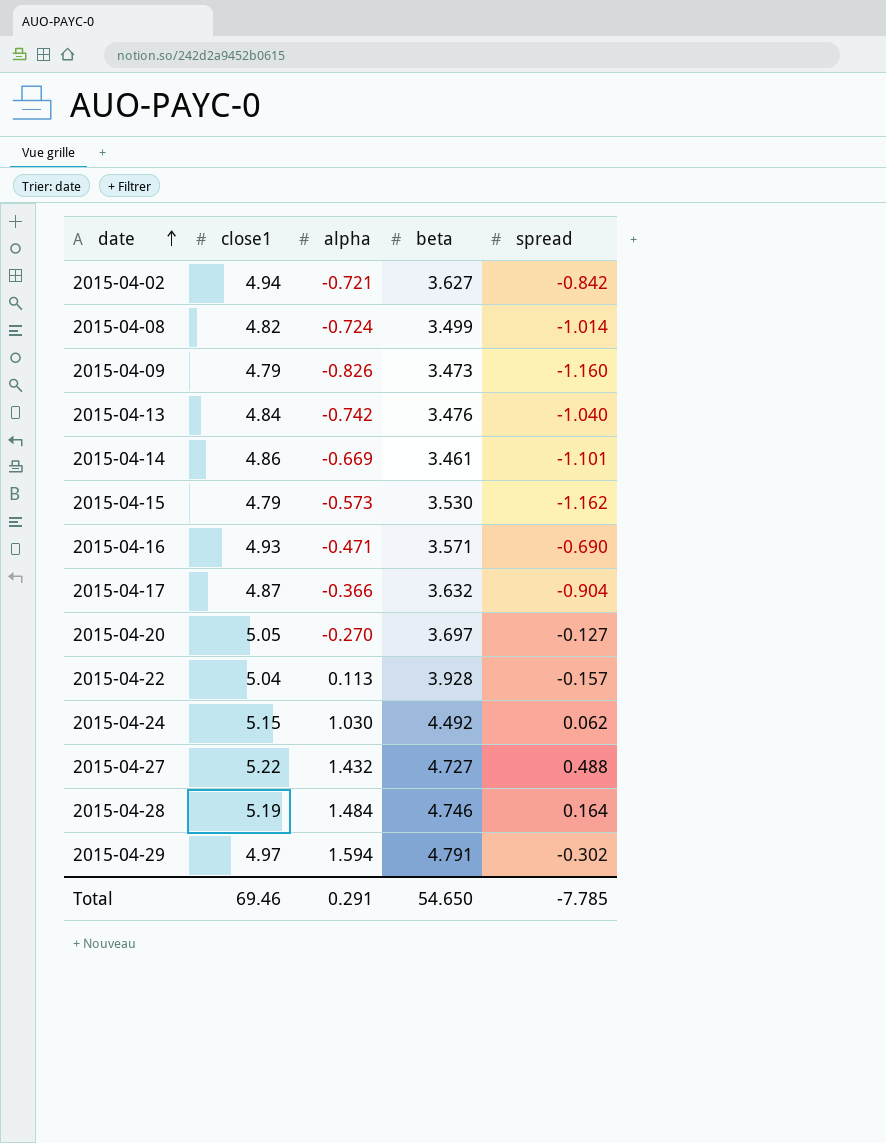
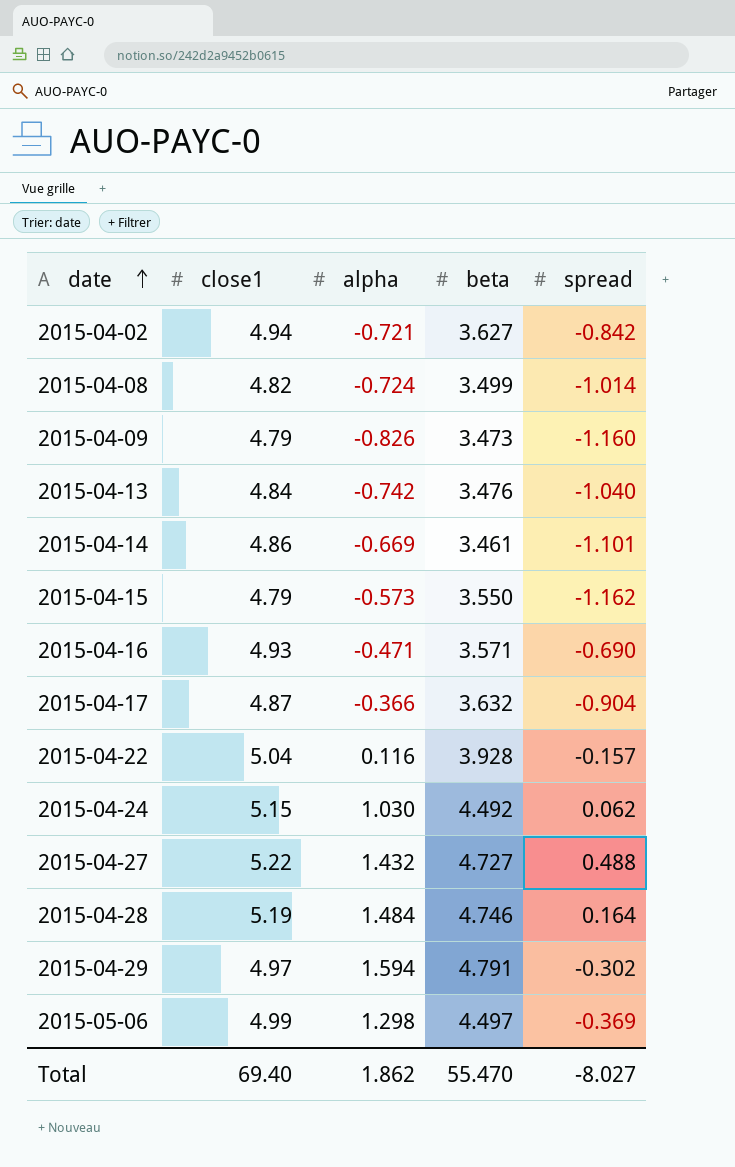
row 2015-04-20: 5.05 | -0.270 | 3.697 | -0.127 -> none
2015-04-15 | beta: 3.530 -> 3.550
2015-04-22 | alpha: 0.113 -> 0.116
row 2015-05-06: none -> 4.99 | 1.298 | 4.497 | -0.369
Total | close1: 69.46 -> 69.40
Total | alpha: 0.291 -> 1.862
Total | beta: 54.650 -> 55.470
Total | spread: -7.785 -> -8.027

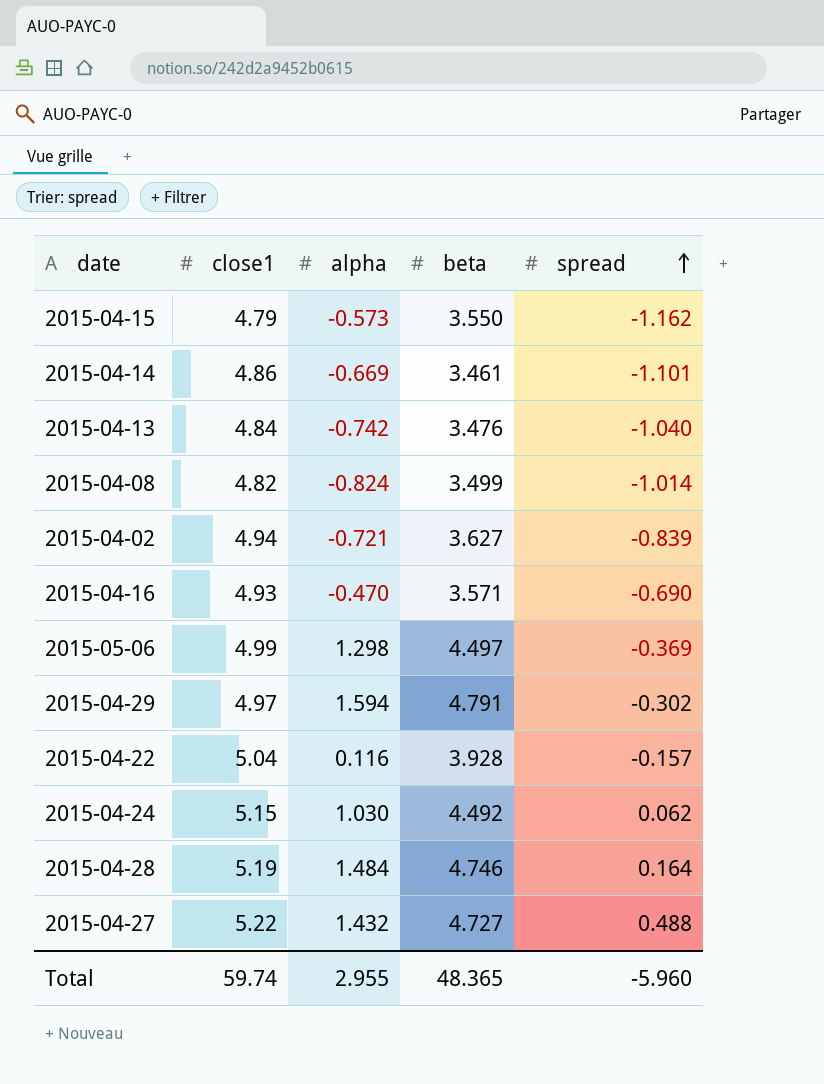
row order: date ascending -> spread ascending
row 2015-04-09: 4.79 | -0.826 | 3.473 | -1.160 -> none
row 2015-04-17: 4.87 | -0.366 | 3.632 | -0.904 -> none
2015-04-08 | alpha: -0.724 -> -0.824
2015-04-02 | spread: -0.842 -> -0.839
2015-04-16 | alpha: -0.471 -> -0.470
Total | close1: 69.40 -> 59.74
Total | alpha: 1.862 -> 2.955
Total | beta: 55.470 -> 48.365
Total | spread: -8.027 -> -5.960

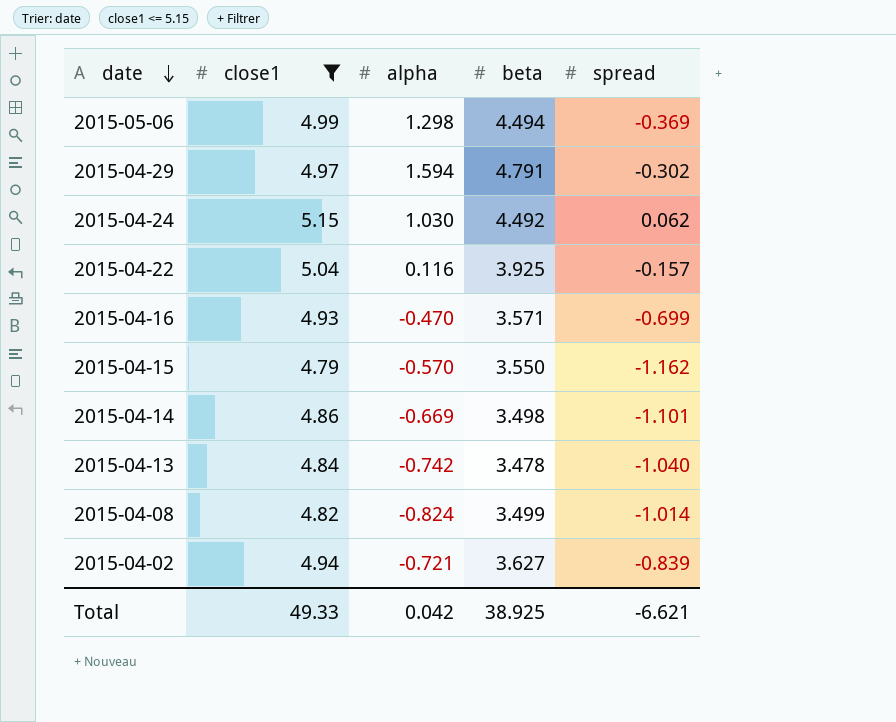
filter: none -> close1 <= 5.15
row order: spread ascending -> date descending
2015-05-06 | beta: 4.497 -> 4.494
2015-04-22 | beta: 3.928 -> 3.925
2015-04-16 | spread: -0.690 -> -0.699
2015-04-15 | alpha: -0.573 -> -0.570
2015-04-14 | beta: 3.461 -> 3.498
2015-04-13 | beta: 3.476 -> 3.478
Total | close1: 59.74 -> 49.33
Total | alpha: 2.955 -> 0.042
Total | beta: 48.365 -> 38.925
Total | spread: -5.960 -> -6.621

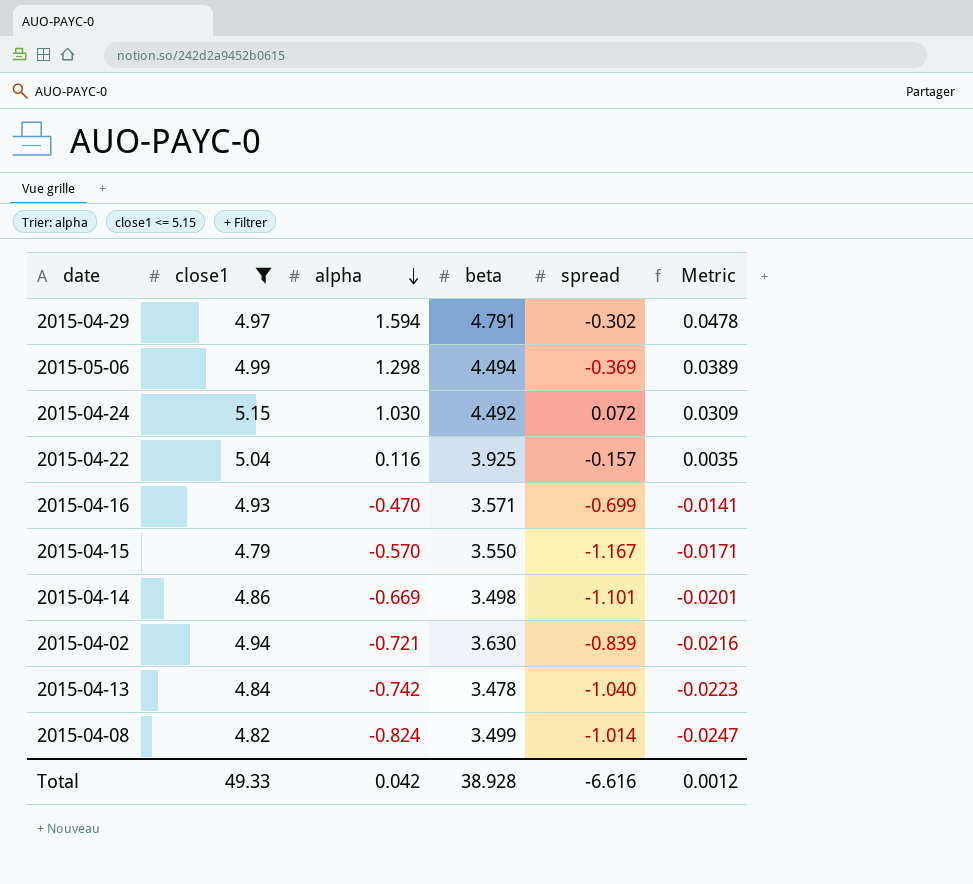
row order: date descending -> alpha descending
column Metric | formula: none -> [alpha] * 0.03
2015-04-24 | spread: 0.062 -> 0.072
2015-04-15 | spread: -1.162 -> -1.167
2015-04-02 | beta: 3.627 -> 3.630
Total | beta: 38.925 -> 38.928
Total | spread: -6.621 -> -6.616

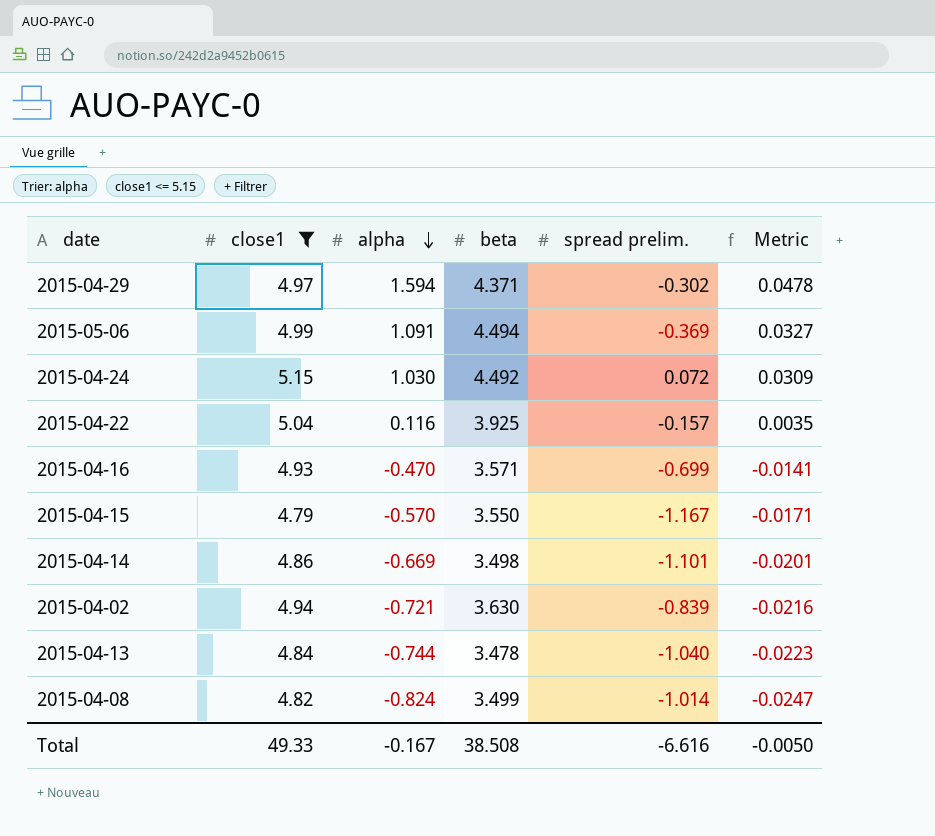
column name: spread -> spread prelim.
2015-04-29 | beta: 4.791 -> 4.371
2015-05-06 | alpha: 1.298 -> 1.091
2015-05-06 | Metric: 0.0389 -> 0.0327
2015-04-13 | alpha: -0.742 -> -0.744
Total | alpha: 0.042 -> -0.167
Total | beta: 38.928 -> 38.508
Total | Metric: 0.0012 -> -0.0050

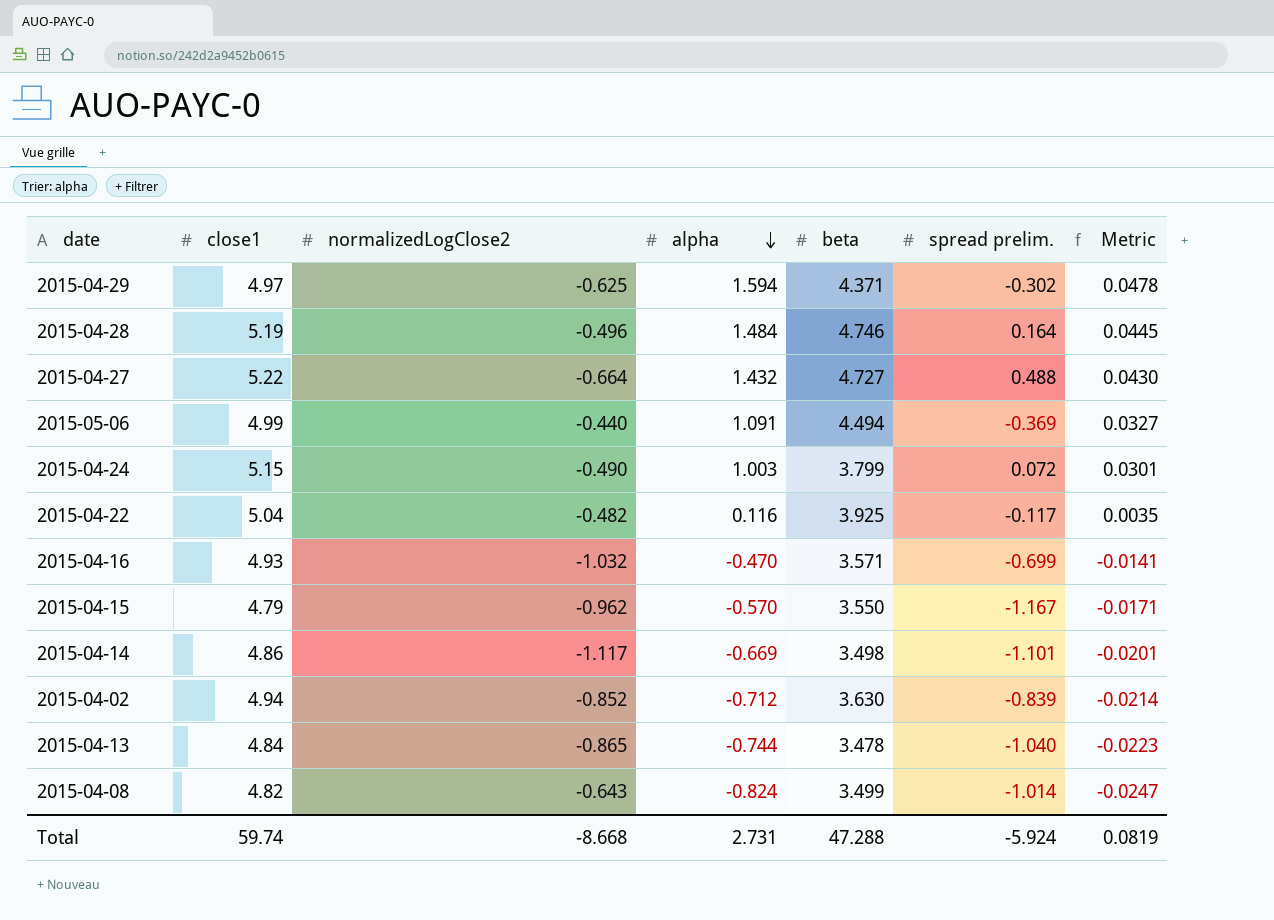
filter: close1 <= 5.15 -> none
column normalizedLogClose2 | position: none -> 3
2015-04-24 | alpha: 1.030 -> 1.003
2015-04-24 | beta: 4.492 -> 3.799
2015-04-24 | Metric: 0.0309 -> 0.0301
2015-04-22 | spread prelim.: -0.157 -> -0.117
2015-04-02 | alpha: -0.721 -> -0.712
2015-04-02 | Metric: -0.0216 -> -0.0214
Total | close1: 49.33 -> 59.74
Total | alpha: -0.167 -> 2.731
Total | beta: 38.508 -> 47.288
Total | spread prelim.: -6.616 -> -5.924
Total | Metric: -0.0050 -> 0.0819

